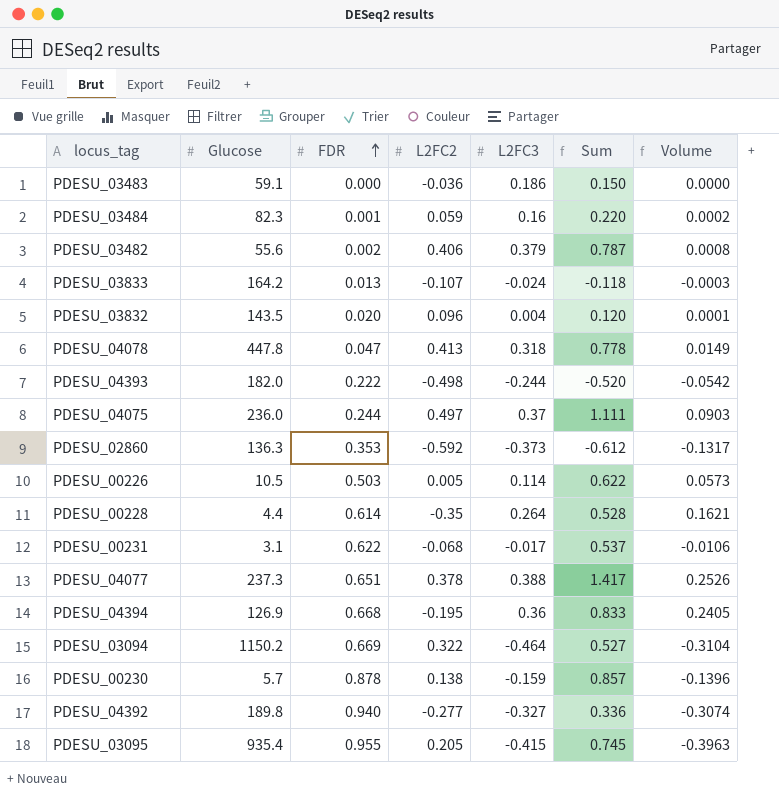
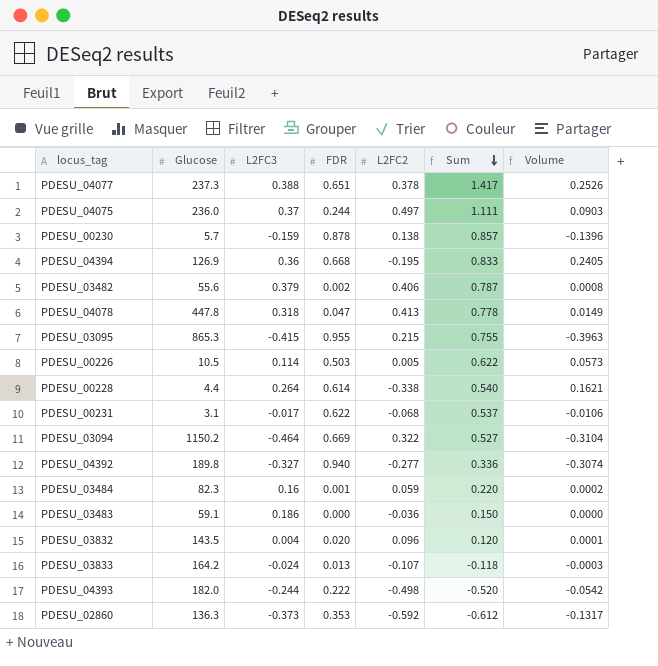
row order: FDR ascending -> Sum descending
column L2FC3 | position: 5 -> 3
PDESU_03095 | Glucose: 935.4 -> 865.3
PDESU_03095 | L2FC2: 0.205 -> 0.215
PDESU_03095 | Sum: 0.745 -> 0.755
PDESU_00228 | L2FC2: -0.35 -> -0.338
PDESU_00228 | Sum: 0.528 -> 0.540

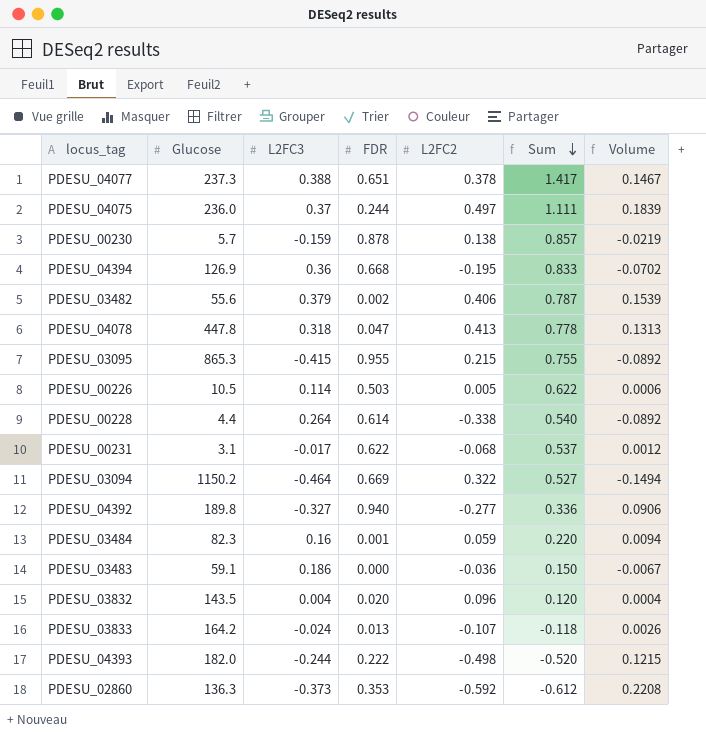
column Volume | formula: [L2FC3] * [FDR] -> [L2FC3] * [L2FC2]

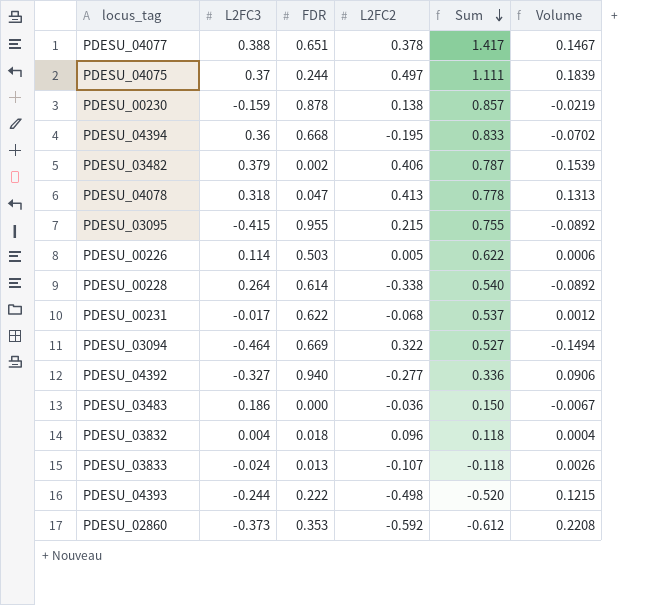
column Glucose | position: 2 -> none
row PDESU_03484: 82.3 | 0.16 | 0.001 | 0.059 | 0.220 | 0.0094 -> none
PDESU_03832 | FDR: 0.020 -> 0.018
PDESU_03832 | Sum: 0.120 -> 0.118

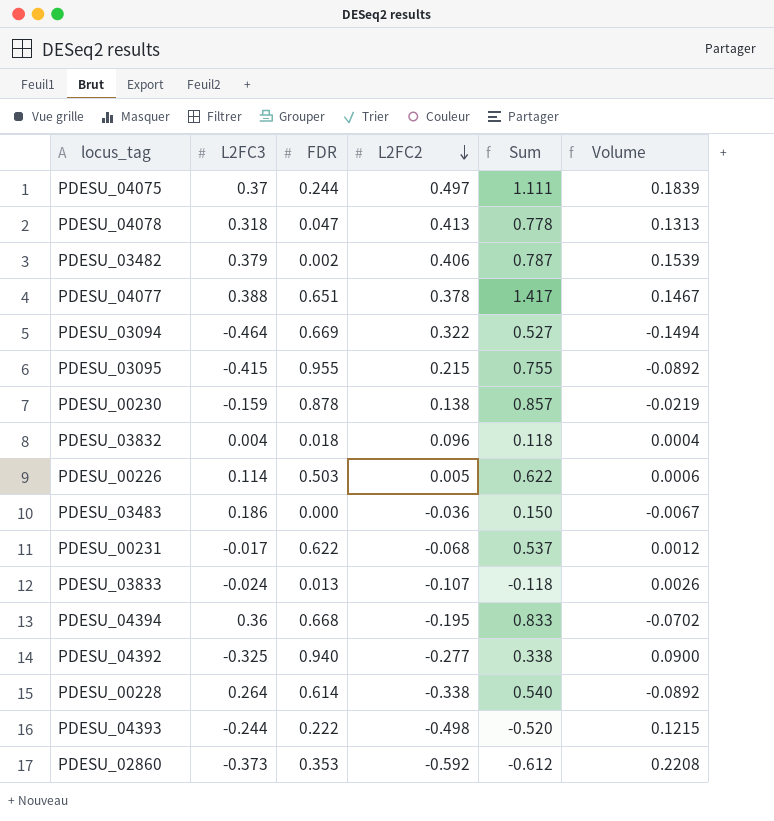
row order: Sum descending -> L2FC2 descending
PDESU_04392 | L2FC3: -0.327 -> -0.325
PDESU_04392 | Sum: 0.336 -> 0.338
PDESU_04392 | Volume: 0.0906 -> 0.0900

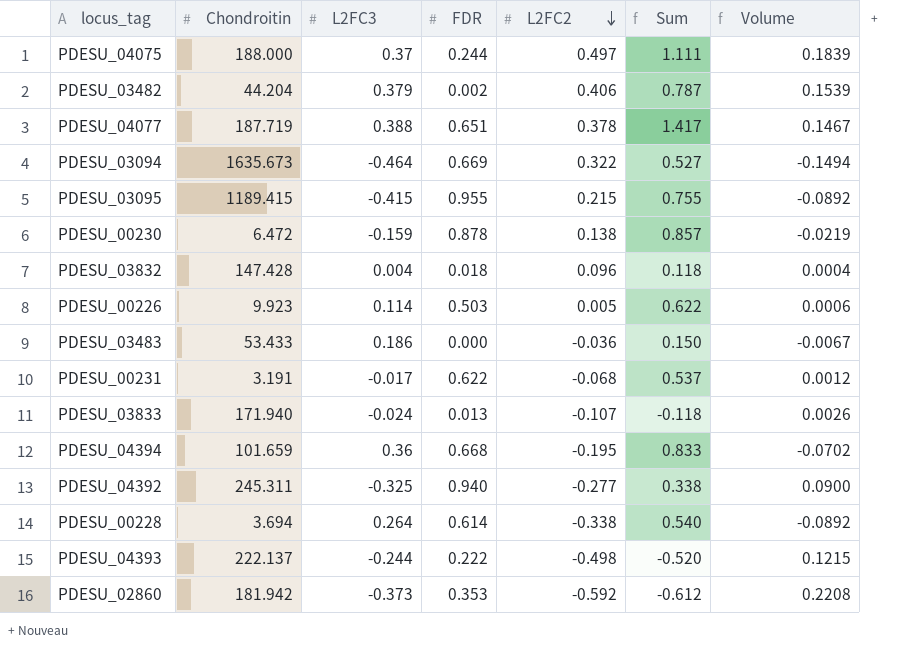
column Chondroitin | position: none -> 2
row PDESU_04078: 0.318 | 0.047 | 0.413 | 0.778 | 0.1313 -> none

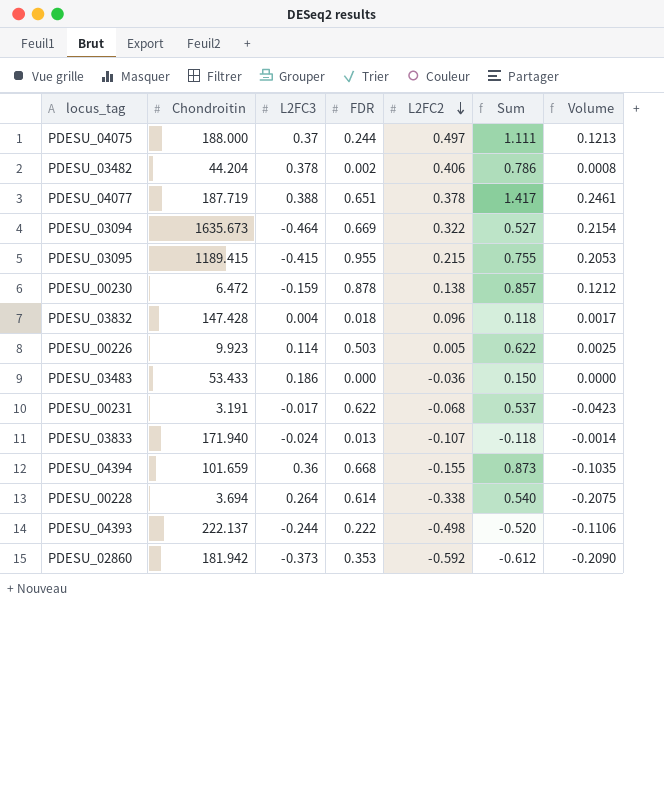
column Volume | formula: [L2FC3] * [L2FC2] -> [FDR] * [L2FC2]
row PDESU_04392: 245.311 | -0.325 | 0.940 | -0.277 | 0.338 | 0.0900 -> none
PDESU_03482 | L2FC3: 0.379 -> 0.378
PDESU_03482 | Sum: 0.787 -> 0.786
PDESU_04394 | L2FC2: -0.195 -> -0.155
PDESU_04394 | Sum: 0.833 -> 0.873

